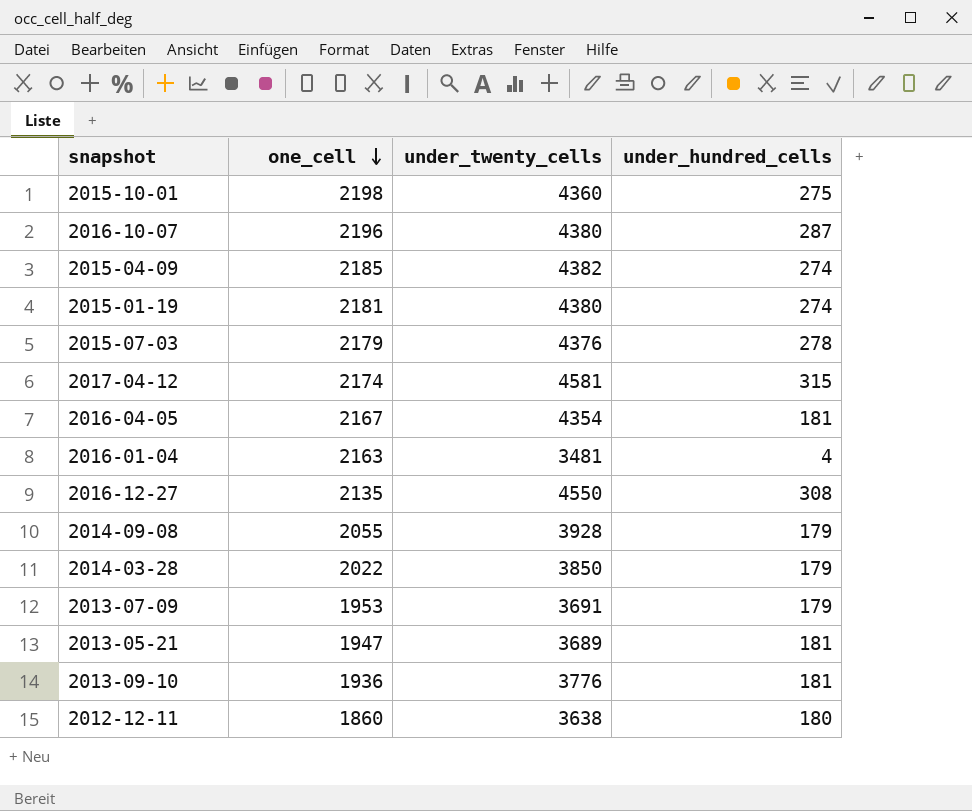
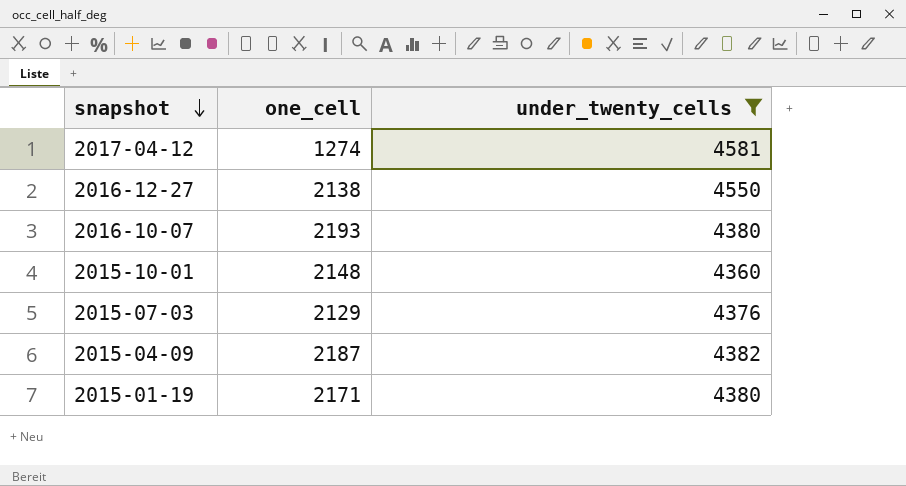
filter: none -> under_twenty_cells >= 4360
row order: one_cell descending -> snapshot descending
column under_hundred_cells | position: 4 -> none
2017-04-12 | one_cell: 2174 -> 1274
2016-12-27 | one_cell: 2135 -> 2138
2016-10-07 | one_cell: 2196 -> 2193
2015-10-01 | one_cell: 2198 -> 2148
2015-07-03 | one_cell: 2179 -> 2129
2015-04-09 | one_cell: 2185 -> 2187
2015-01-19 | one_cell: 2181 -> 2171

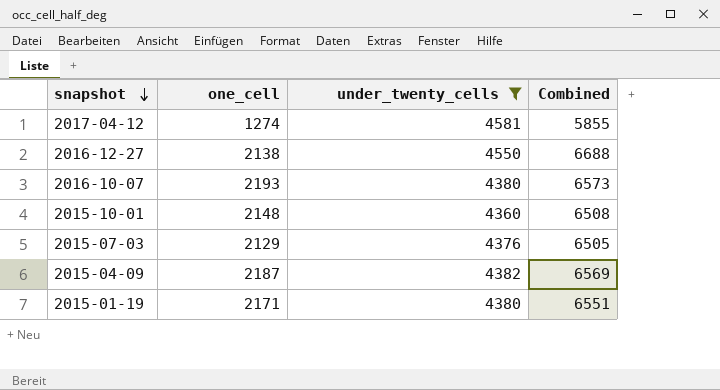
column Combined | formula: none -> [one_cell] + [under_twenty_cells]

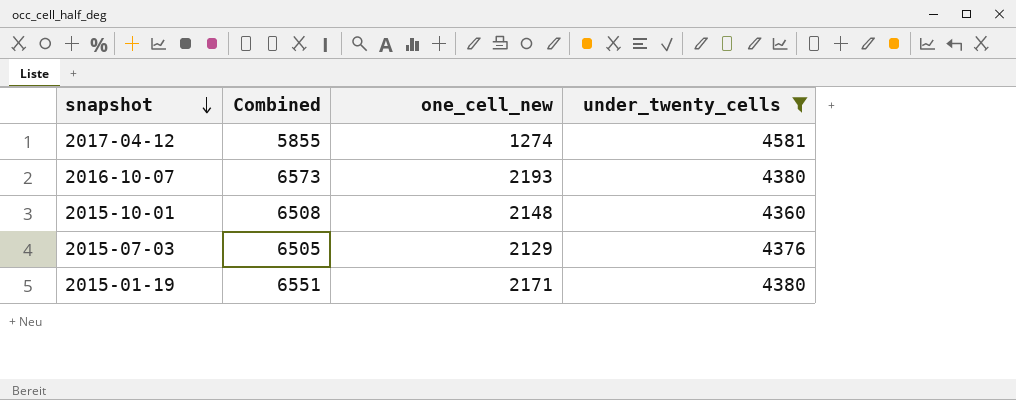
column Combined | position: 4 -> 2
column name: one_cell -> one_cell_new
row 2016-12-27: 2138 | 4550 | 6688 -> none
row 2015-04-09: 2187 | 4382 | 6569 -> none

